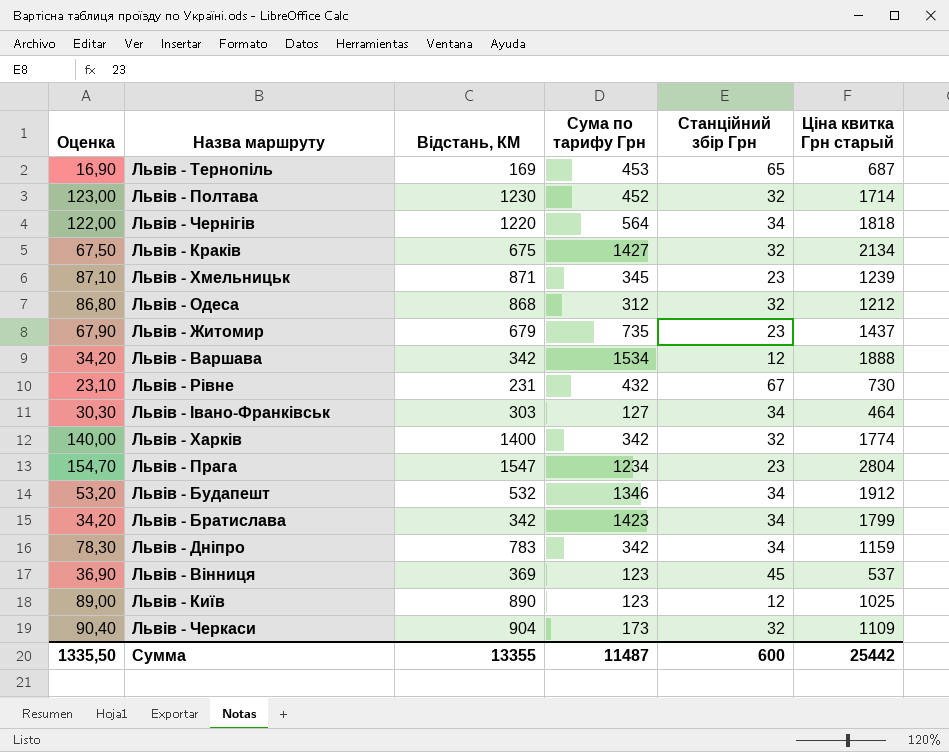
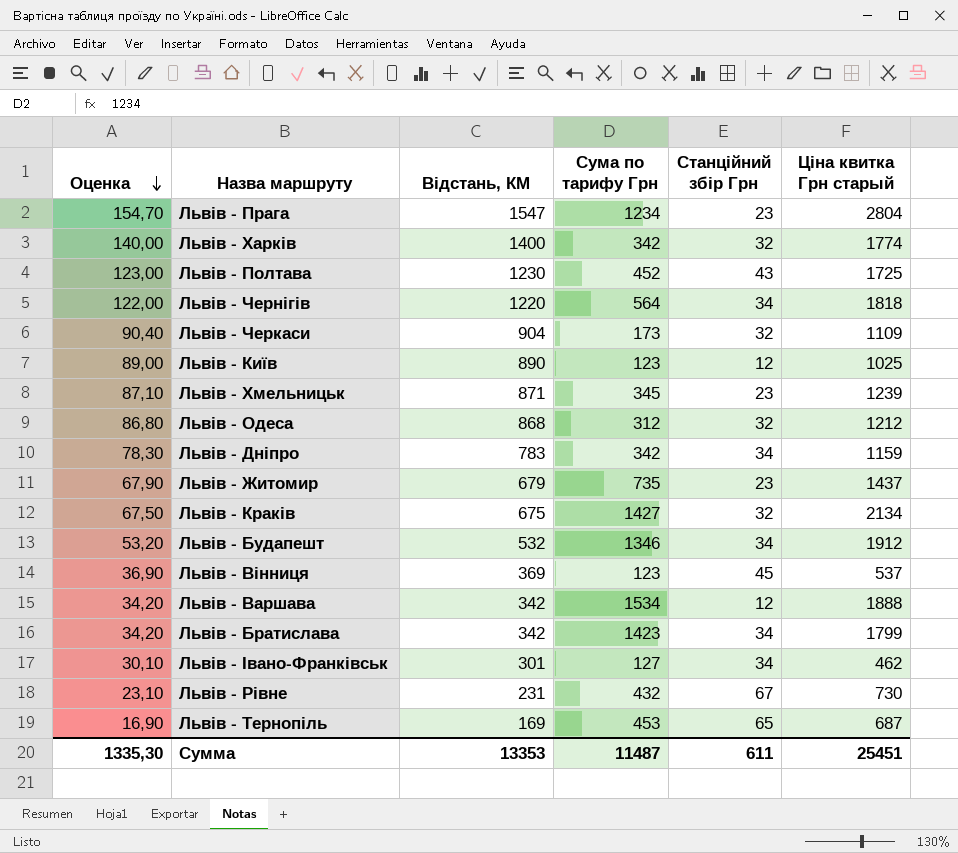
row order: none -> Оценка descending
Львів - Полтава | Станційний збір Грн: 32 -> 43
Львів - Полтава | Ціна квитка Грн старый: 1714 -> 1725
Львів - Івано-Франківськ | Оценка: 30,30 -> 30,10
Львів - Івано-Франківськ | Відстань, КМ: 303 -> 301
Львів - Івано-Франківськ | Ціна квитка Грн старый: 464 -> 462
Сумма | Оценка: 1335,50 -> 1335,30
Сумма | Відстань, КМ: 13355 -> 13353
Сумма | Станційний збір Грн: 600 -> 611
Сумма | Ціна квитка Грн старый: 25442 -> 25451

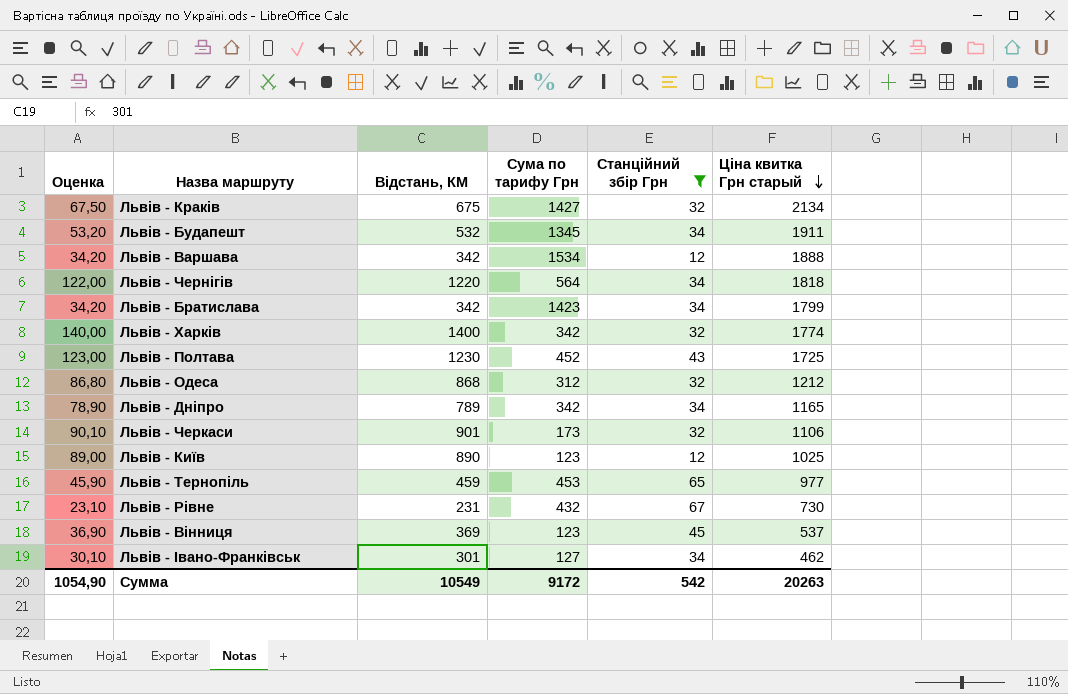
filter: none -> Станційний збір Грн != 23
row order: Оценка descending -> Ціна квитка Грн старый descending
Львів - Будапешт | Сума по тарифу Грн: 1346 -> 1345
Львів - Будапешт | Ціна квитка Грн старый: 1912 -> 1911
Львів - Дніпро | Оценка: 78,30 -> 78,90
Львів - Дніпро | Відстань, КМ: 783 -> 789
Львів - Дніпро | Ціна квитка Грн старый: 1159 -> 1165
Львів - Черкаси | Оценка: 90,40 -> 90,10
Львів - Черкаси | Відстань, КМ: 904 -> 901
Львів - Черкаси | Ціна квитка Грн старый: 1109 -> 1106
Львів - Тернопіль | Оценка: 16,90 -> 45,90
Львів - Тернопіль | Відстань, КМ: 169 -> 459
Львів - Тернопіль | Ціна квитка Грн старый: 687 -> 977
Сумма | Оценка: 1335,30 -> 1054,90
Сумма | Відстань, КМ: 13353 -> 10549
Сумма | Сума по тарифу Грн: 11487 -> 9172
Сумма | Станційний збір Грн: 611 -> 542
Сумма | Ціна квитка Грн старый: 25451 -> 20263

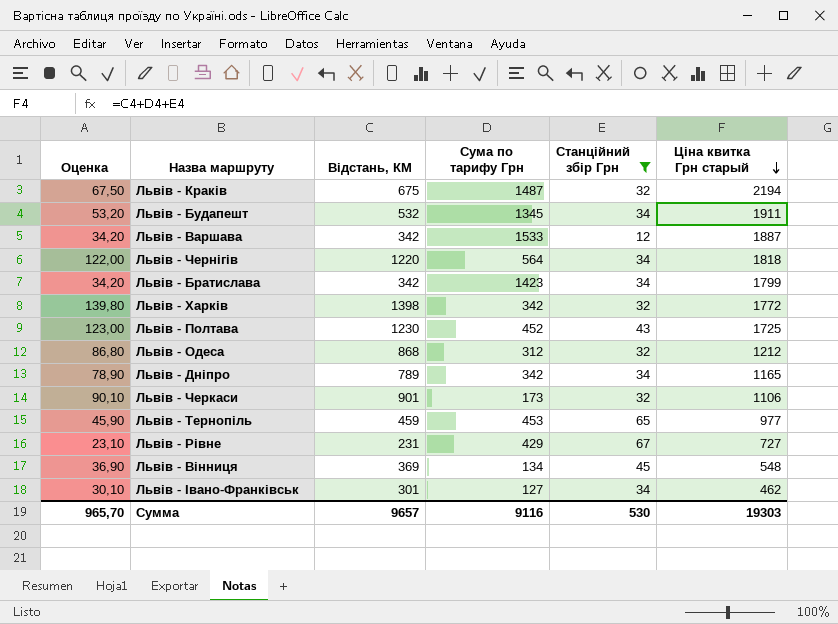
row Львів - Київ: 89,00 | 890 | 123 | 12 | 1025 -> none
Львів - Краків | Сума по тарифу Грн: 1427 -> 1487
Львів - Краків | Ціна квитка Грн старый: 2134 -> 2194
Львів - Варшава | Сума по тарифу Грн: 1534 -> 1533
Львів - Варшава | Ціна квитка Грн старый: 1888 -> 1887
Львів - Харків | Оценка: 140,00 -> 139,80
Львів - Харків | Відстань, КМ: 1400 -> 1398
Львів - Харків | Ціна квитка Грн старый: 1774 -> 1772
Львів - Рівне | Сума по тарифу Грн: 432 -> 429
Львів - Рівне | Ціна квитка Грн старый: 730 -> 727
Львів - Вінниця | Сума по тарифу Грн: 123 -> 134
Львів - Вінниця | Ціна квитка Грн старый: 537 -> 548
Сумма | Оценка: 1054,90 -> 965,70
Сумма | Відстань, КМ: 10549 -> 9657
Сумма | Сума по тарифу Грн: 9172 -> 9116
Сумма | Станційний збір Грн: 542 -> 530
Сумма | Ціна квитка Грн старый: 20263 -> 19303

